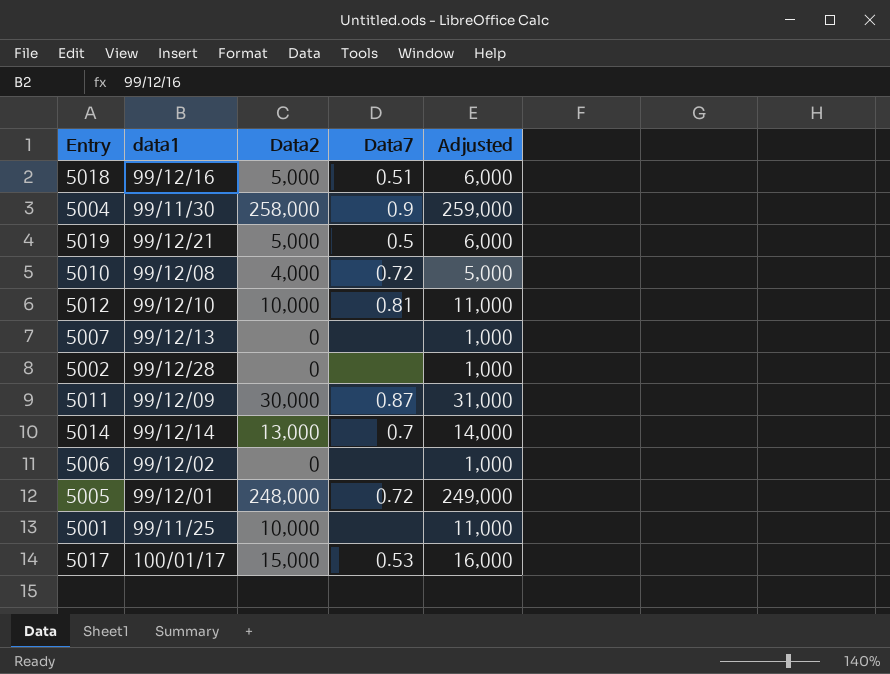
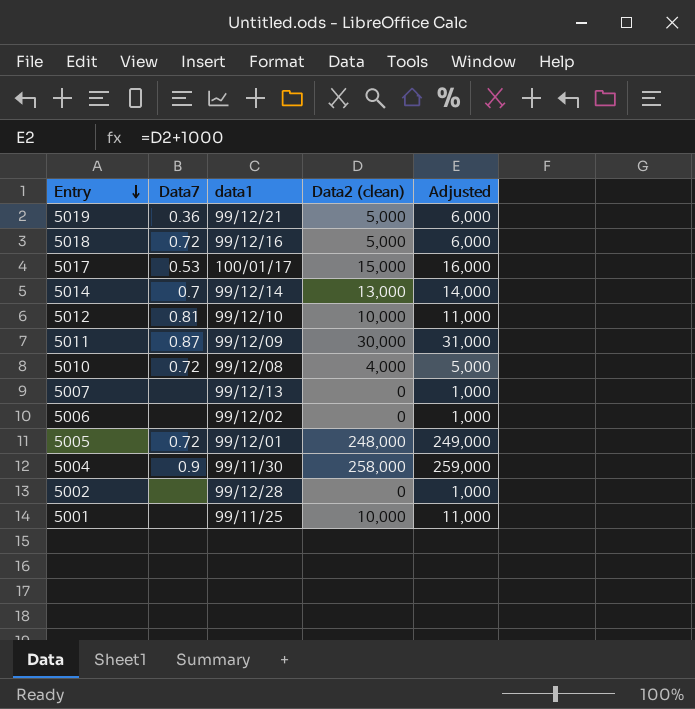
row order: none -> Entry descending
column Data7 | position: 4 -> 2
column name: Data2 -> Data2 (clean)
5019 | Data7: 0.5 -> 0.36
5018 | Data7: 0.51 -> 0.72

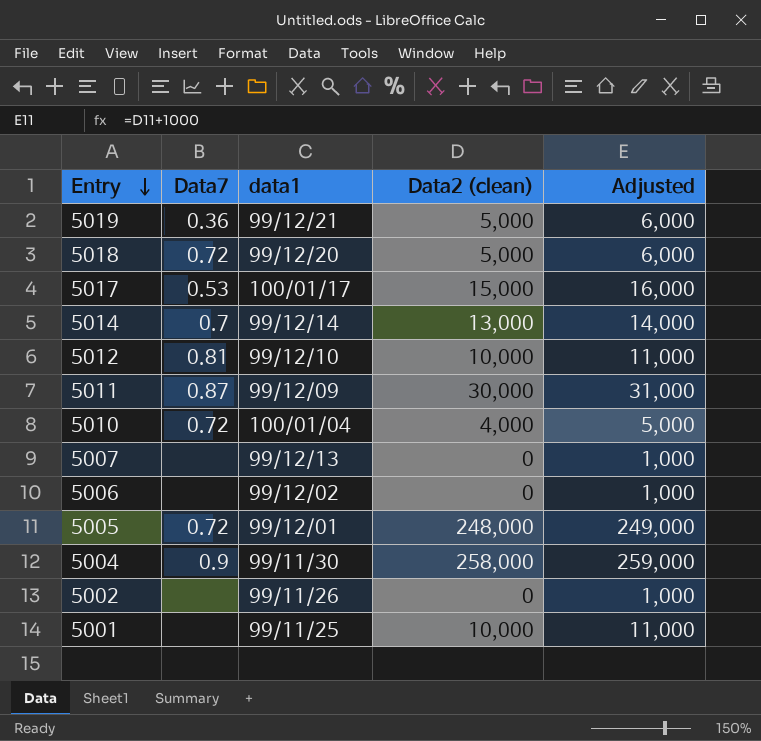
5018 | data1: 99/12/16 -> 99/12/20
5010 | data1: 99/12/08 -> 100/01/04
5002 | data1: 99/12/28 -> 99/11/26

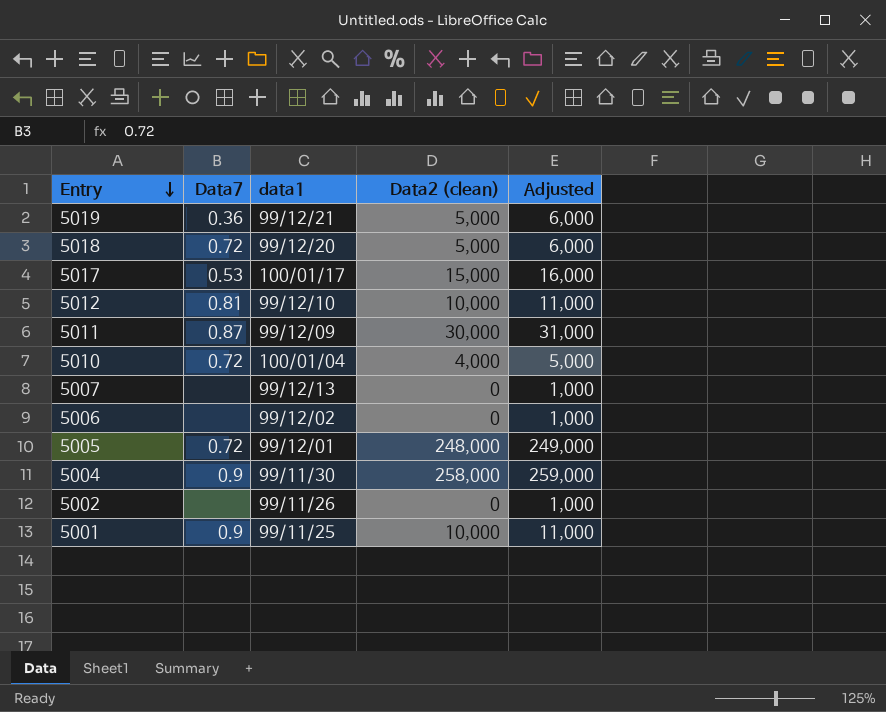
row 5014: 0.7 | 99/12/14 | 13,000 | 14,000 -> none
5001 | Data7: none -> 0.9

